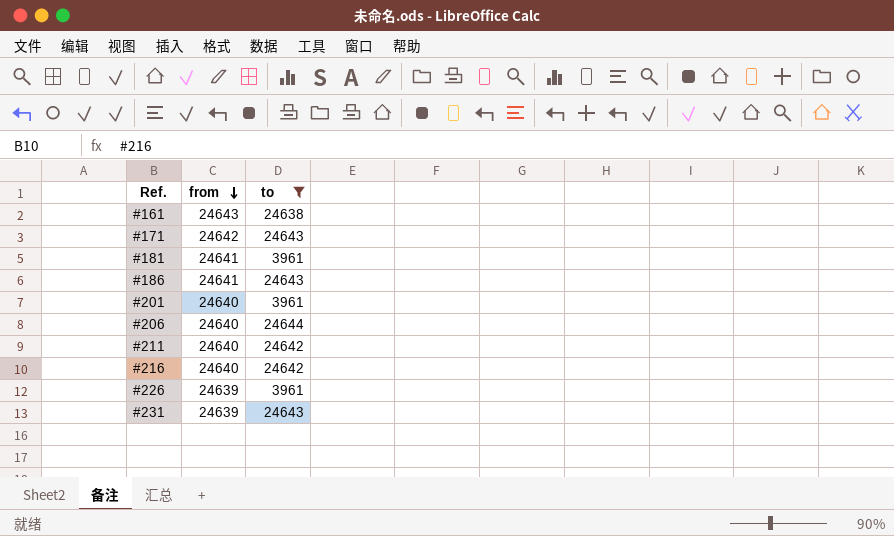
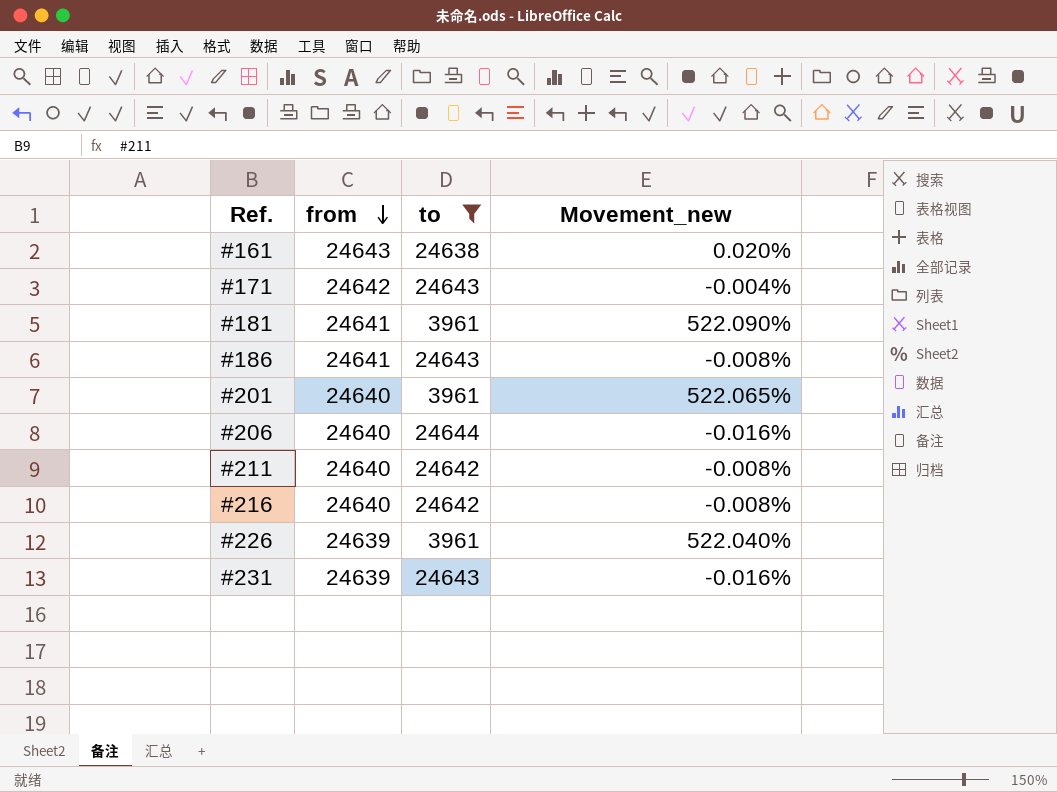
column Movement_new | formula: none -> ([from] - [to]) / [to]

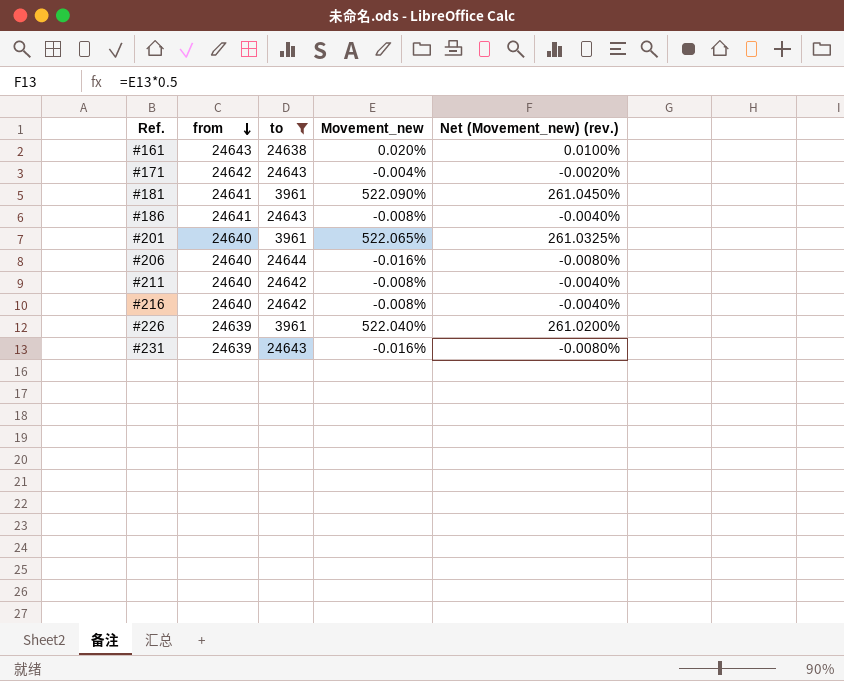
column Net (Movement_new) (rev.) | formula: none -> [Movement_new] * 0.5

